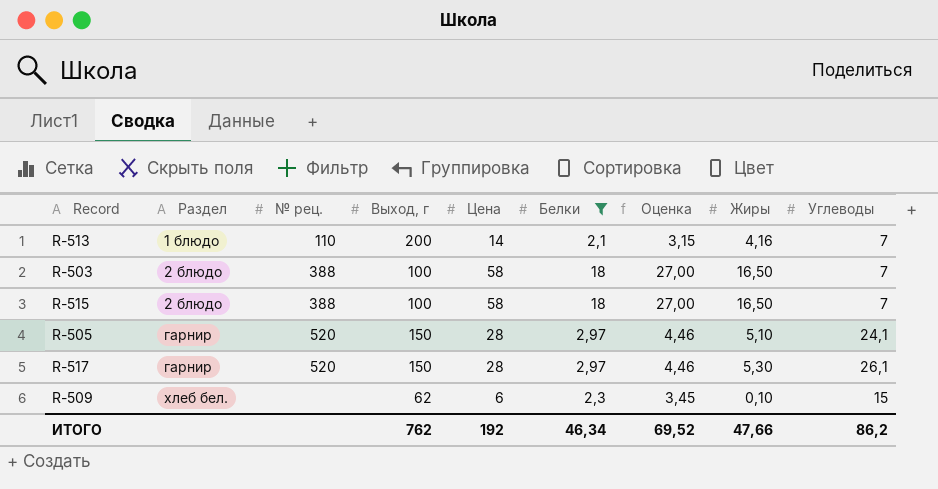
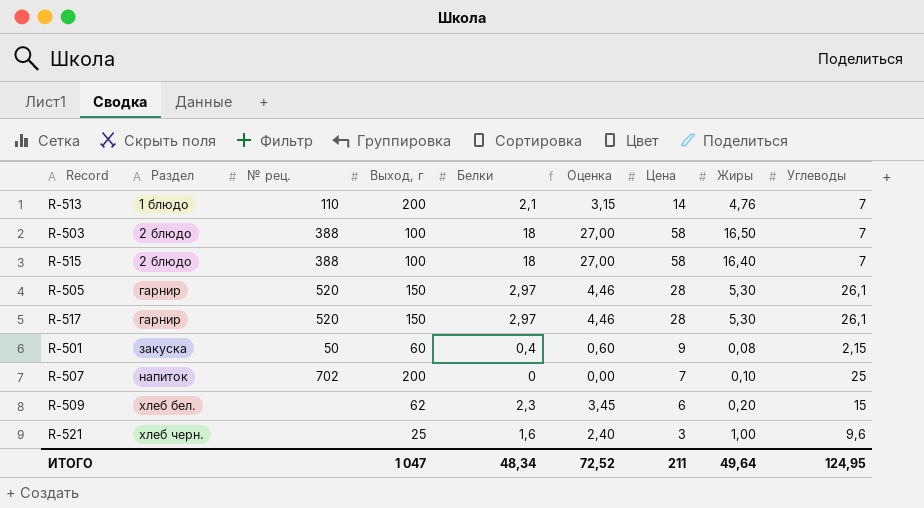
filter: Белки >= 2,1 -> none
column Цена | position: 5 -> 7
R-513 | Жиры: 4,16 -> 4,76
R-515 | Жиры: 16,50 -> 16,40
R-505 | Жиры: 5,10 -> 5,30
R-505 | Углеводы: 24,1 -> 26,1
R-509 | Жиры: 0,10 -> 0,20
ИТОГО | Выход, г: 762 -> 1 047
ИТОГО | Белки: 46,34 -> 48,34
ИТОГО | Оценка: 69,52 -> 72,52
ИТОГО | Цена: 192 -> 211
ИТОГО | Жиры: 47,66 -> 49,64
ИТОГО | Углеводы: 86,2 -> 124,95

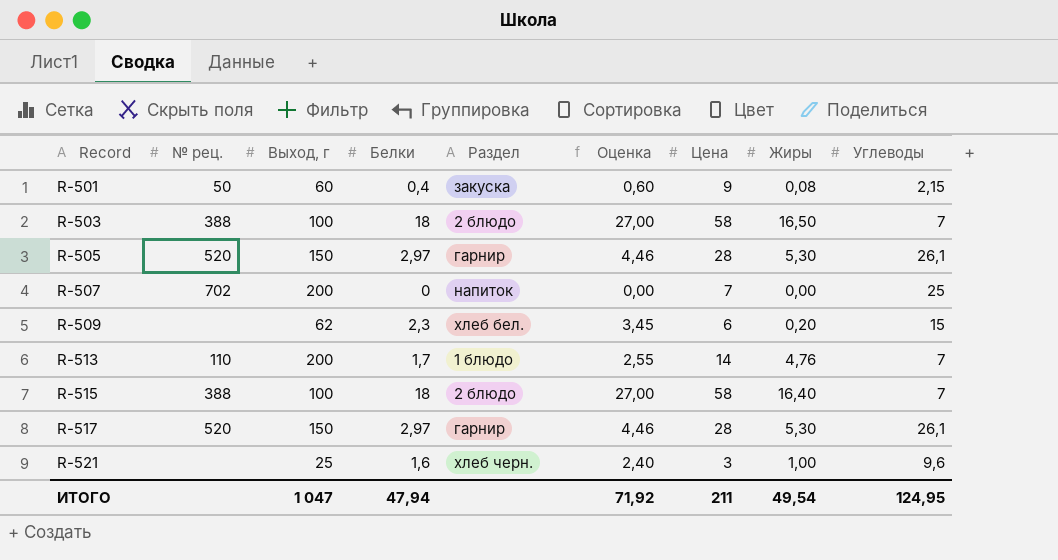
row order: Раздел ascending -> Record ascending
column Раздел | position: 2 -> 5
R-507 | Жиры: 0,10 -> 0,00
R-513 | Белки: 2,1 -> 1,7
R-513 | Оценка: 3,15 -> 2,55
ИТОГО | Белки: 48,34 -> 47,94
ИТОГО | Оценка: 72,52 -> 71,92
ИТОГО | Жиры: 49,64 -> 49,54

